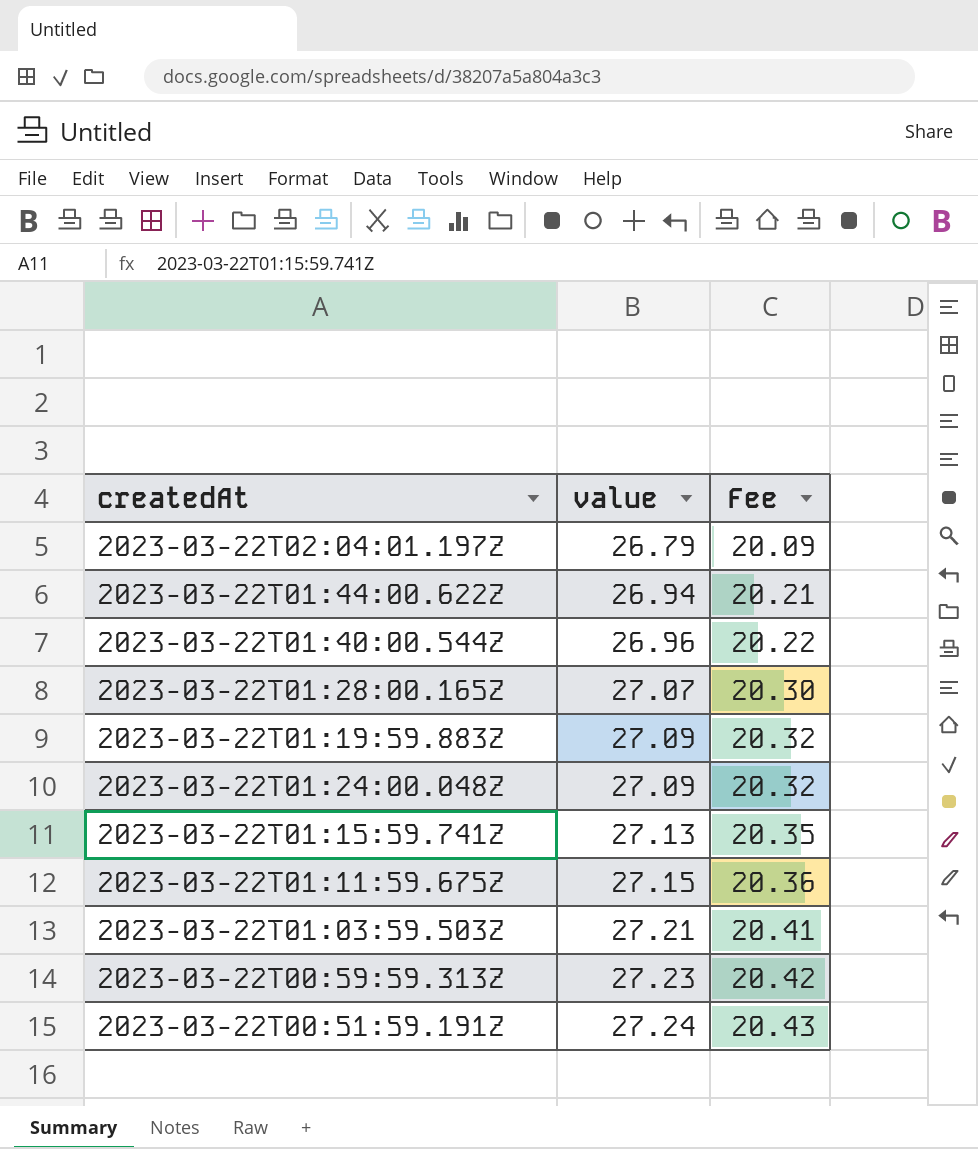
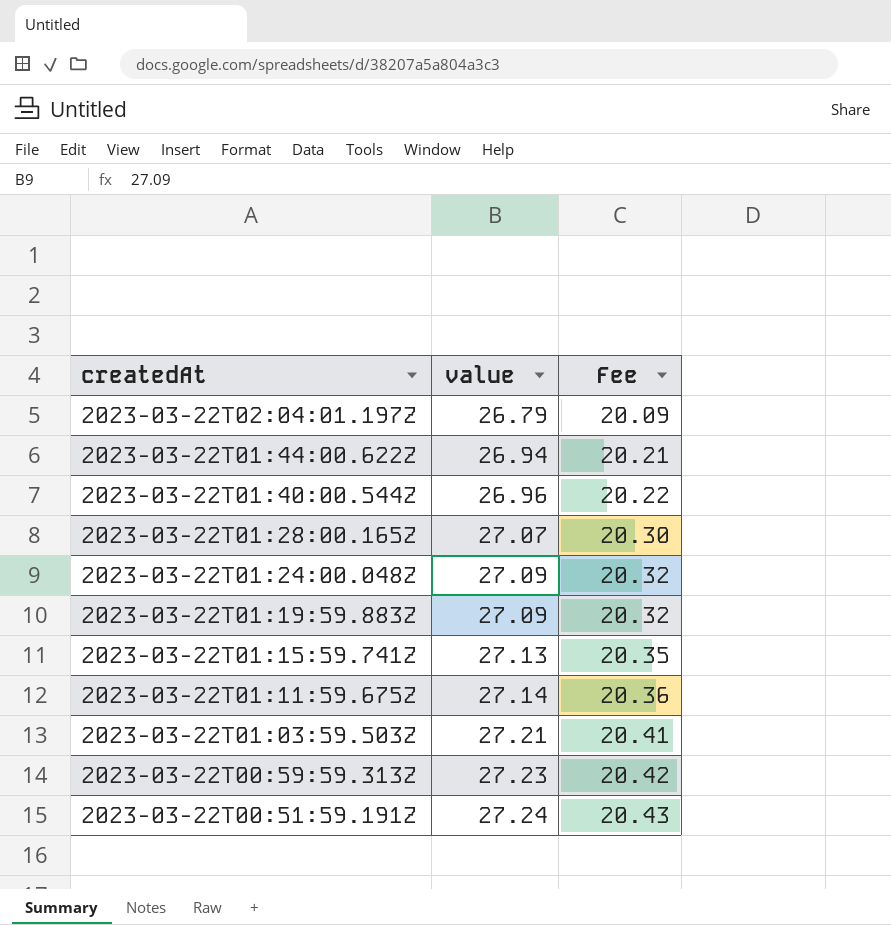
row order: value ascending -> createdAt descending
2023-03-22T01:11:59.675Z | value: 27.15 -> 27.14

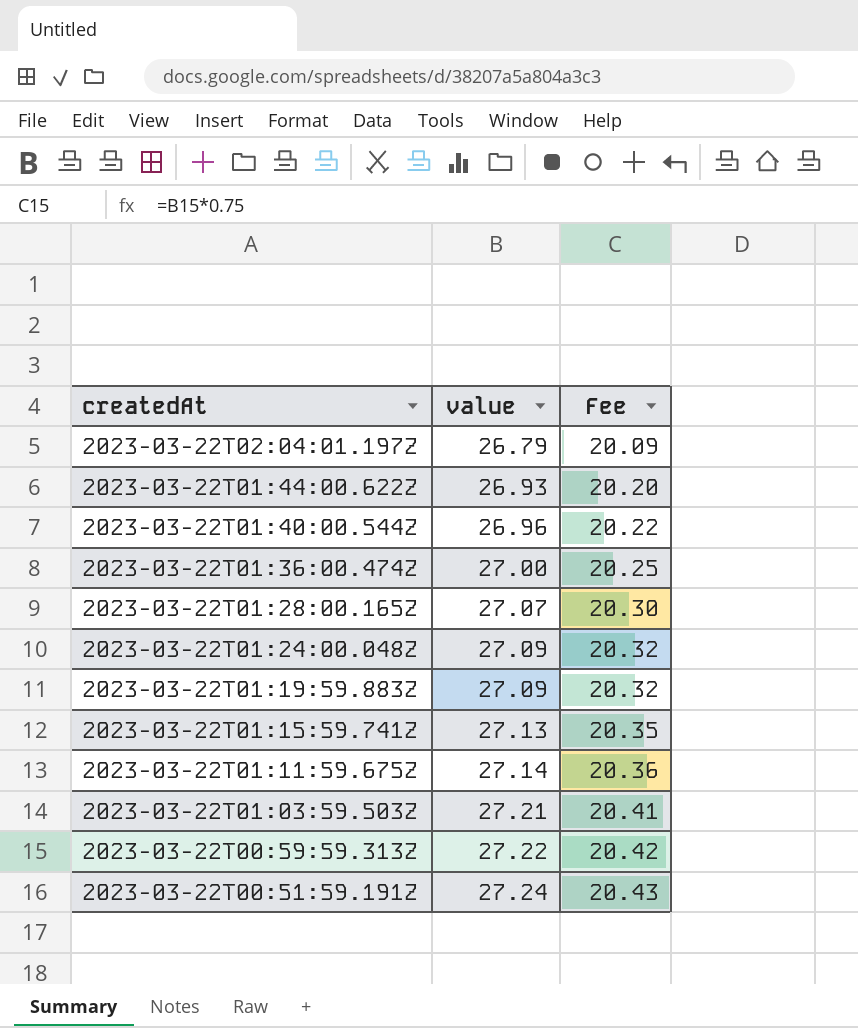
2023-03-22T01:44:00.622Z | value: 26.94 -> 26.93
2023-03-22T01:44:00.622Z | Fee: 20.21 -> 20.20
row 2023-03-22T01:36:00.474Z: none -> 27.00 | 20.25
2023-03-22T00:59:59.313Z | value: 27.23 -> 27.22

